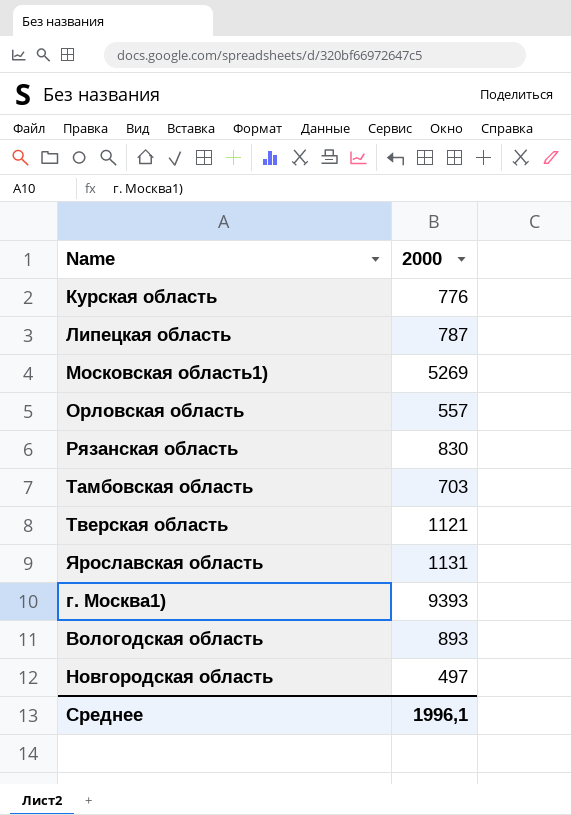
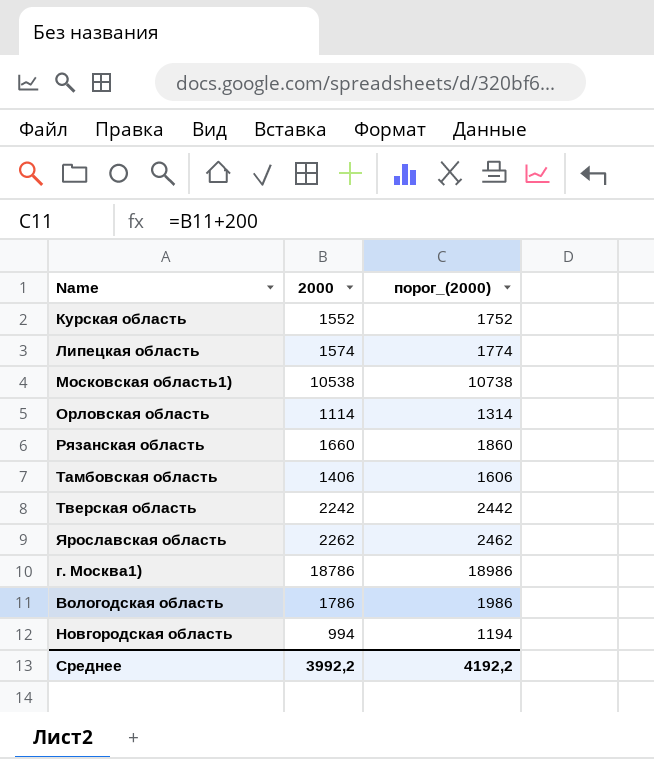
column порог_(2000) | formula: none -> [2000] + 200
Курская область | 2000: 776 -> 1552
Липецкая область | 2000: 787 -> 1574
Московская область1) | 2000: 5269 -> 10538
Орловская область | 2000: 557 -> 1114
Рязанская область | 2000: 830 -> 1660
Тамбовская область | 2000: 703 -> 1406
Тверская область | 2000: 1121 -> 2242
Ярославская область | 2000: 1131 -> 2262
г. Москва1) | 2000: 9393 -> 18786
Вологодская область | 2000: 893 -> 1786
Новгородская область | 2000: 497 -> 994
Среднее | 2000: 1996,1 -> 3992,2

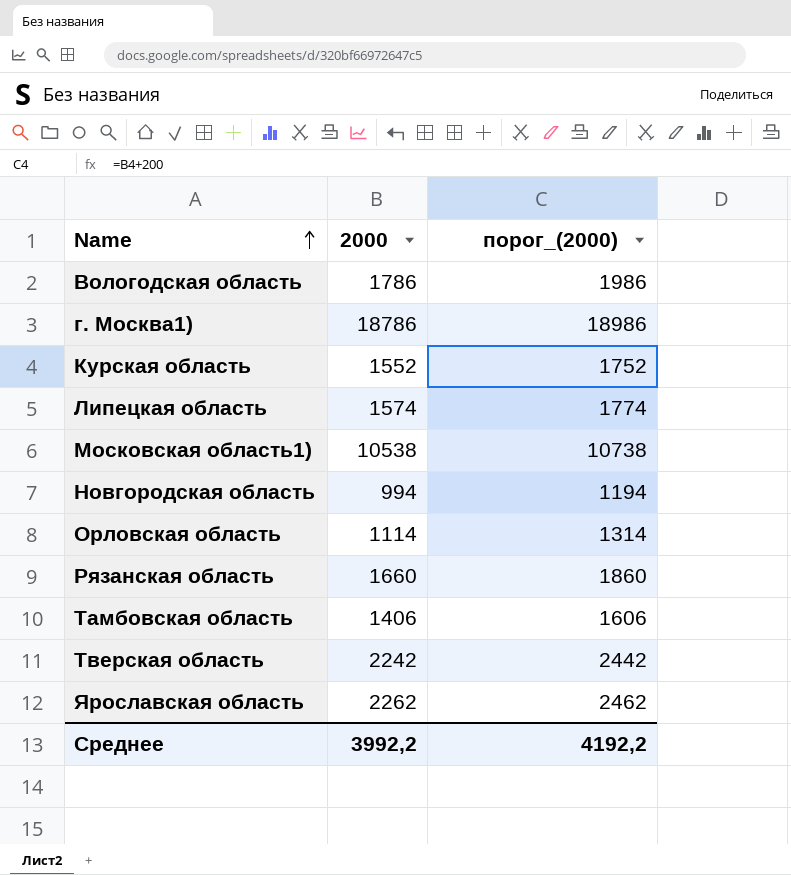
row order: none -> Name ascending

